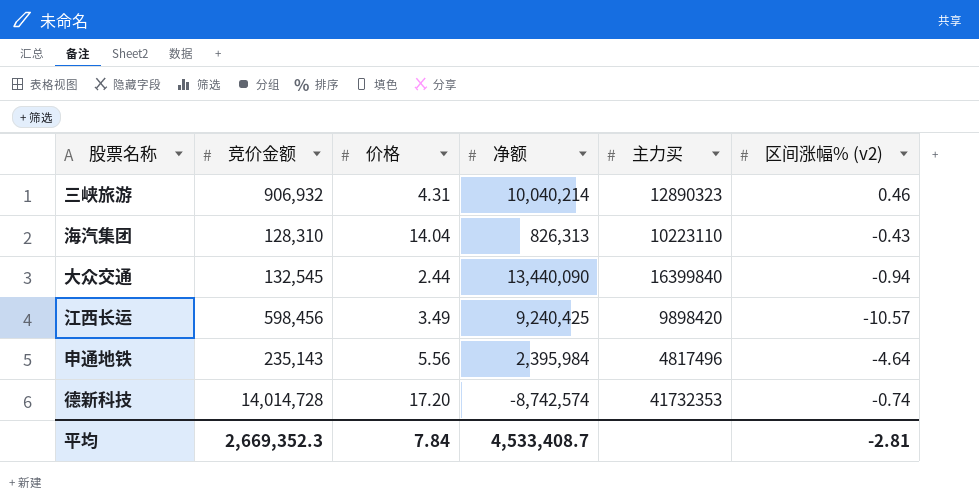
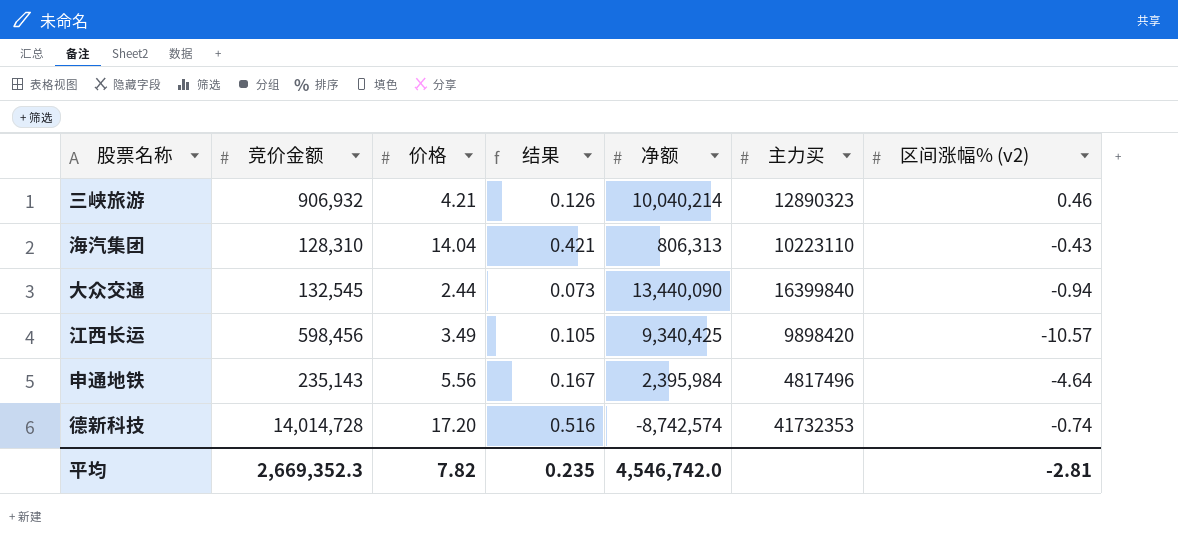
column 结果 | formula: none -> [价格] * 0.03
三峡旅游 | 价格: 4.31 -> 4.21
海汽集团 | 净额: 826,313 -> 806,313
江西长运 | 净额: 9,240,425 -> 9,340,425
平均 | 价格: 7.84 -> 7.82
平均 | 净额: 4,533,408.7 -> 4,546,742.0

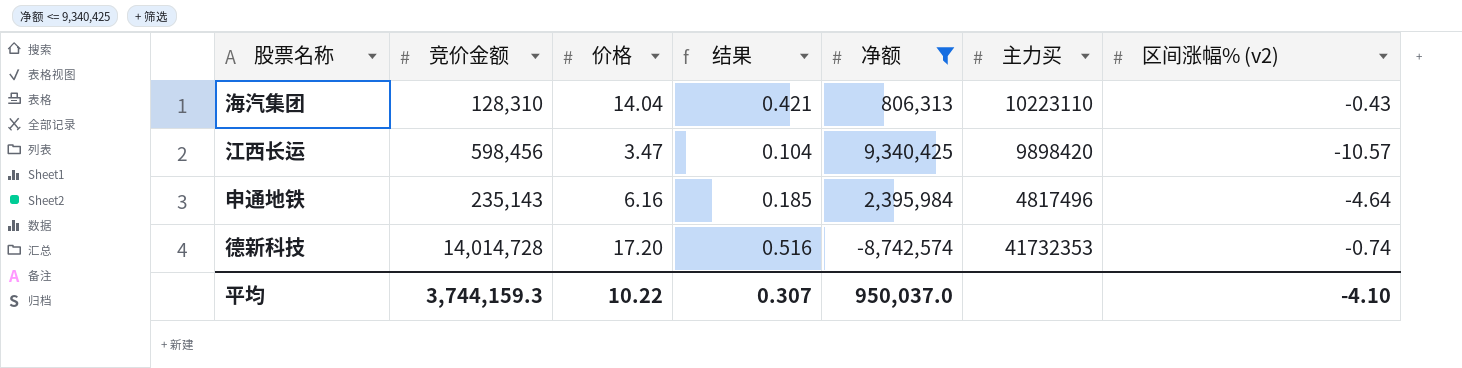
filter: none -> 净额 <= 9,340,425
江西长运 | 价格: 3.49 -> 3.47
江西长运 | 结果: 0.105 -> 0.104
申通地铁 | 价格: 5.56 -> 6.16
申通地铁 | 结果: 0.167 -> 0.185
平均 | 竞价金额: 2,669,352.3 -> 3,744,159.3
平均 | 价格: 7.82 -> 10.22
平均 | 结果: 0.235 -> 0.307
平均 | 净额: 4,546,742.0 -> 950,037.0
平均 | 区间涨幅% (v2): -2.81 -> -4.10

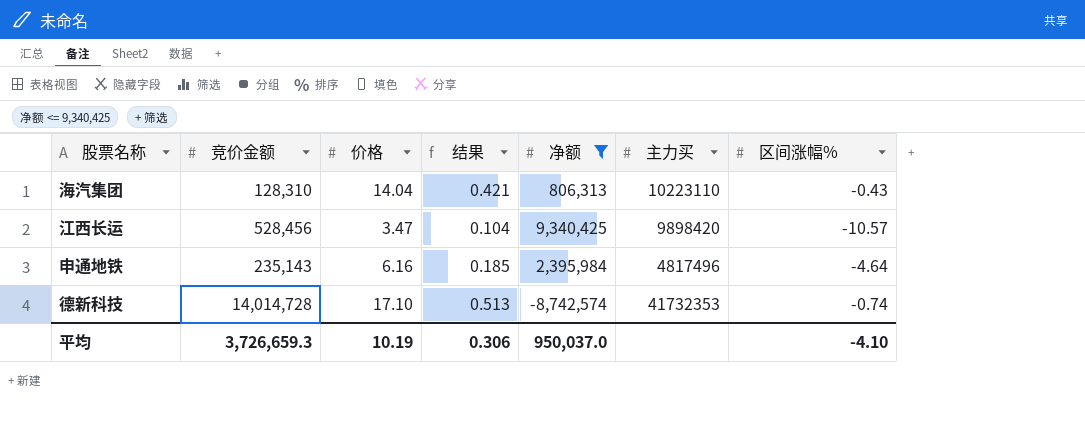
column name: 区间涨幅% (v2) -> 区间涨幅%
江西长运 | 竞价金额: 598,456 -> 528,456
德新科技 | 价格: 17.20 -> 17.10
德新科技 | 结果: 0.516 -> 0.513
平均 | 竞价金额: 3,744,159.3 -> 3,726,659.3
平均 | 价格: 10.22 -> 10.19
平均 | 结果: 0.307 -> 0.306

